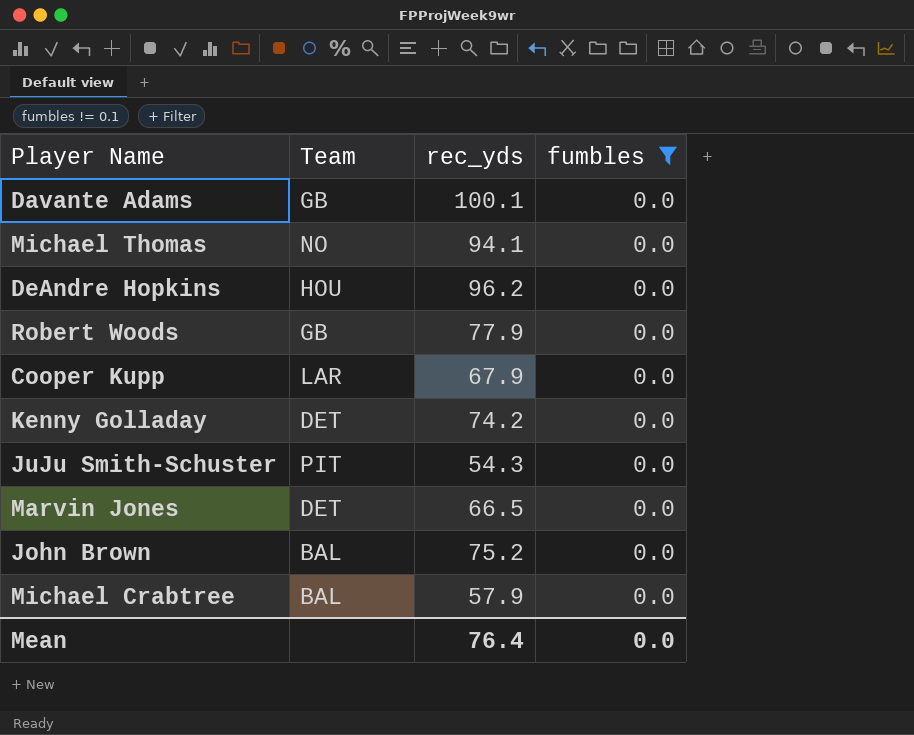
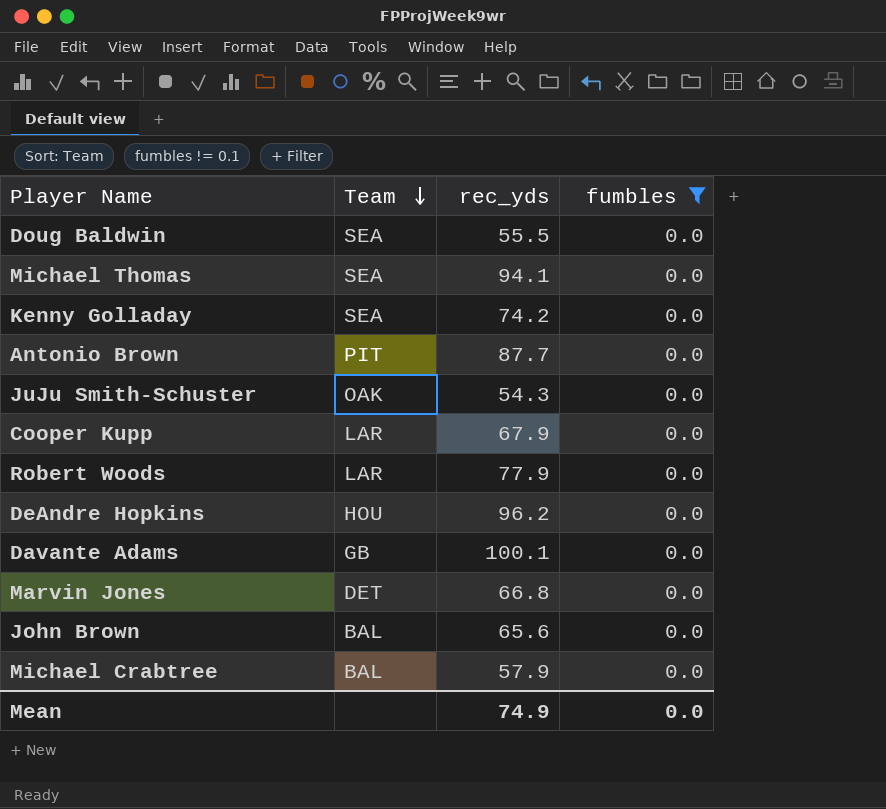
row order: none -> Team descending
row Doug Baldwin: none -> SEA | 55.5 | 0.0
Michael Thomas | Team: NO -> SEA
Kenny Golladay | Team: DET -> SEA
row Antonio Brown: none -> PIT | 87.7 | 0.0
JuJu Smith-Schuster | Team: PIT -> OAK
Robert Woods | Team: GB -> LAR
Marvin Jones | rec_yds: 66.5 -> 66.8
John Brown | rec_yds: 75.2 -> 65.6
Mean | rec_yds: 76.4 -> 74.9

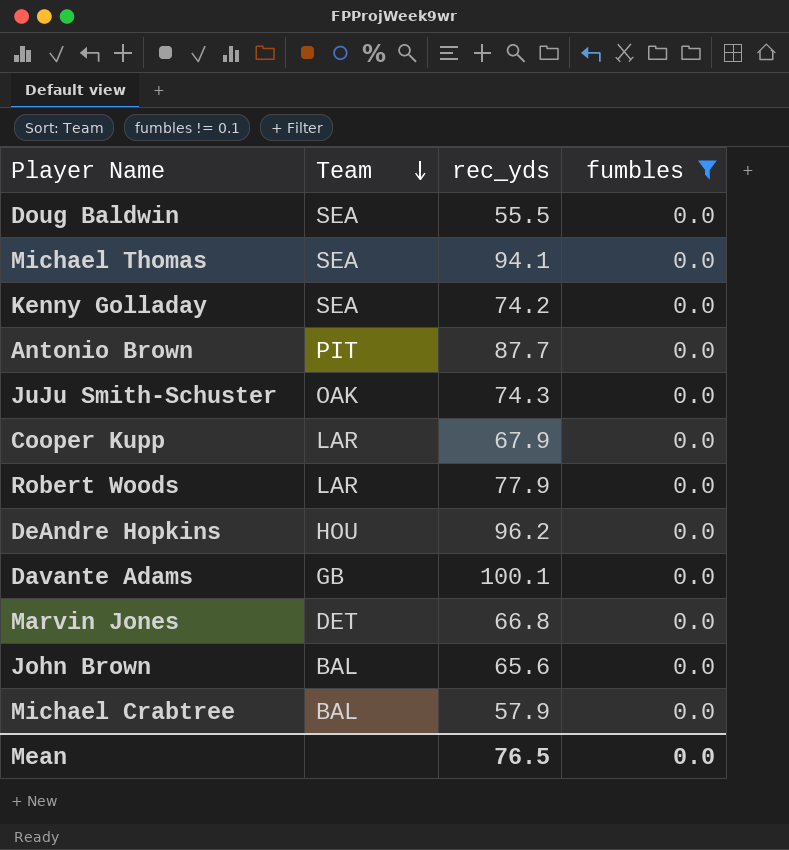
JuJu Smith-Schuster | rec_yds: 54.3 -> 74.3
Mean | rec_yds: 74.9 -> 76.5

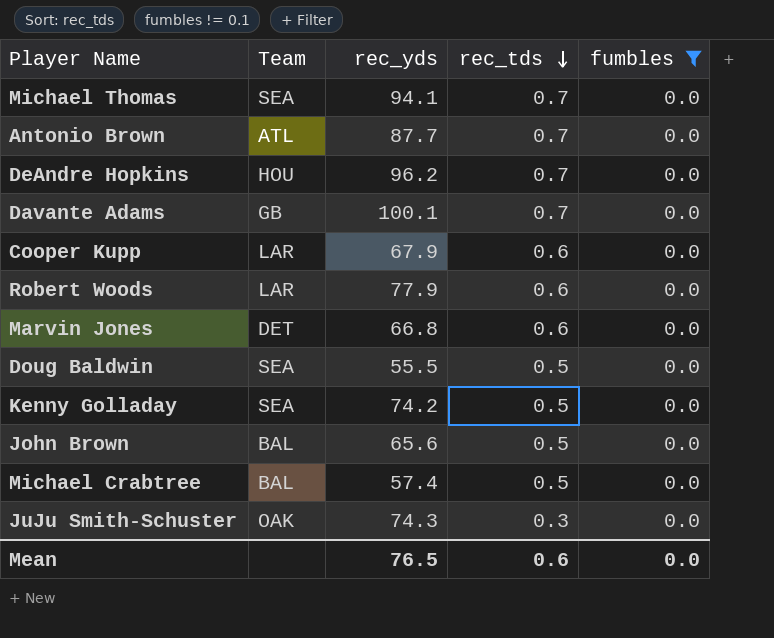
row order: Team descending -> rec_tds descending
column rec_tds | position: none -> 4
Antonio Brown | Team: PIT -> ATL
Michael Crabtree | rec_yds: 57.9 -> 57.4

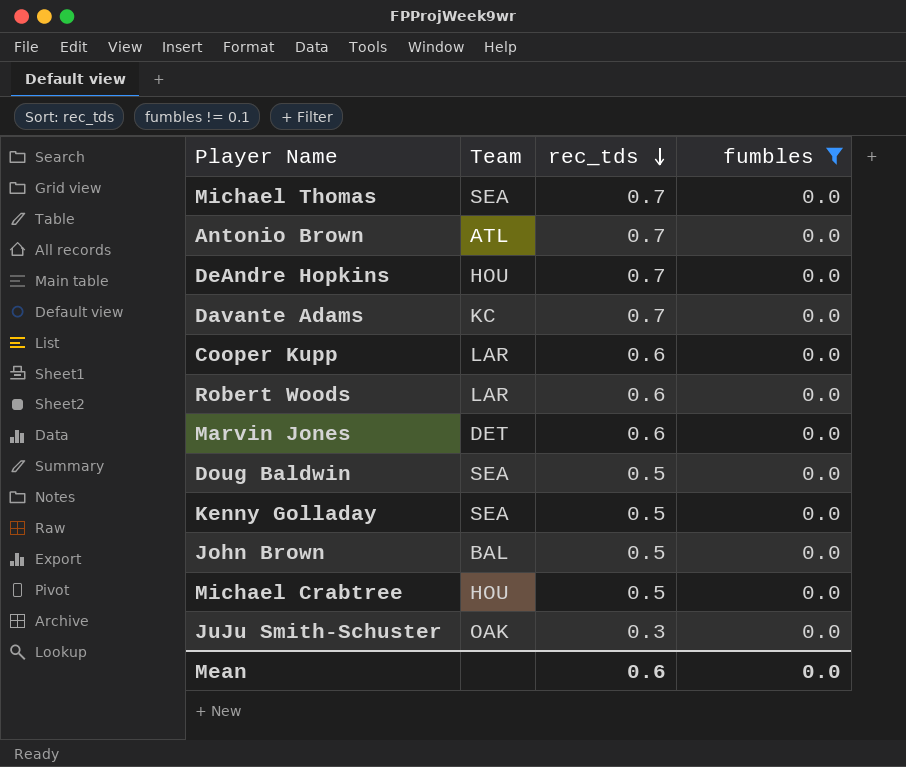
column rec_yds | position: 3 -> none
Davante Adams | Team: GB -> KC
Michael Crabtree | Team: BAL -> HOU

